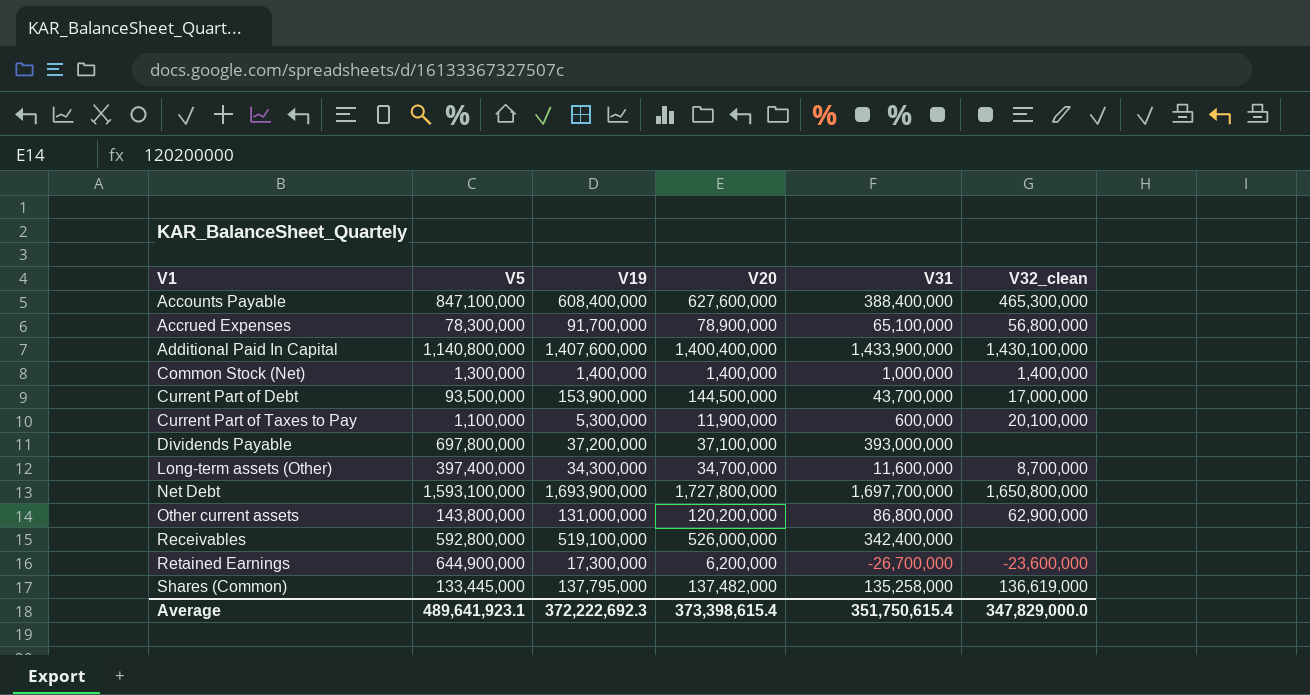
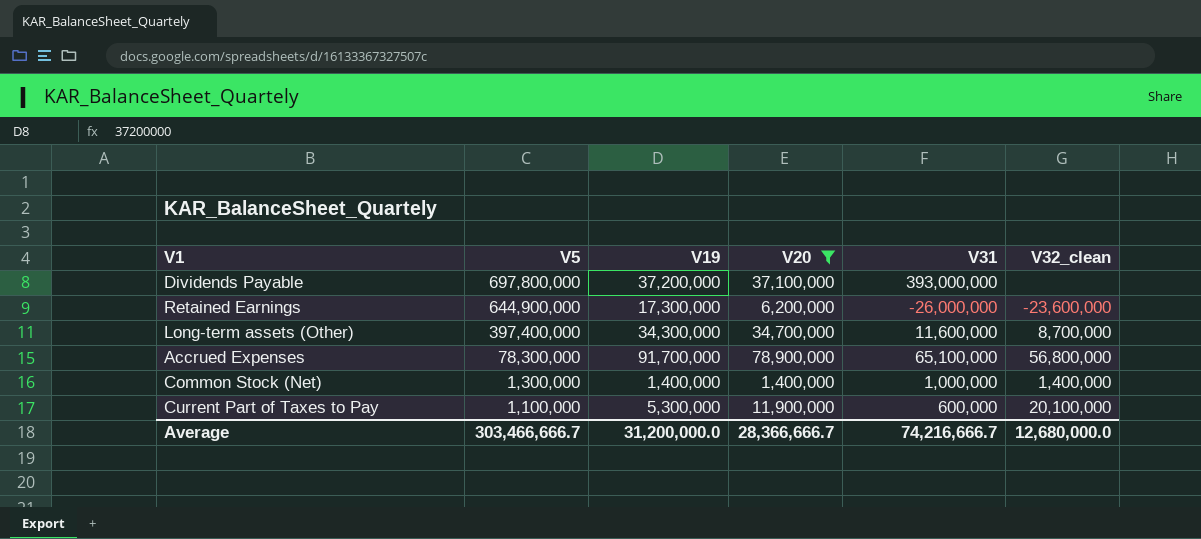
filter: none -> V20 <= 78,900,000
row order: V1 ascending -> V5 descending
Retained Earnings | V31: -26,700,000 -> -26,000,000
Average | V5: 489,641,923.1 -> 303,466,666.7
Average | V19: 372,222,692.3 -> 31,200,000.0
Average | V20: 373,398,615.4 -> 28,366,666.7
Average | V31: 351,750,615.4 -> 74,216,666.7
Average | V32_clean: 347,829,000.0 -> 12,680,000.0

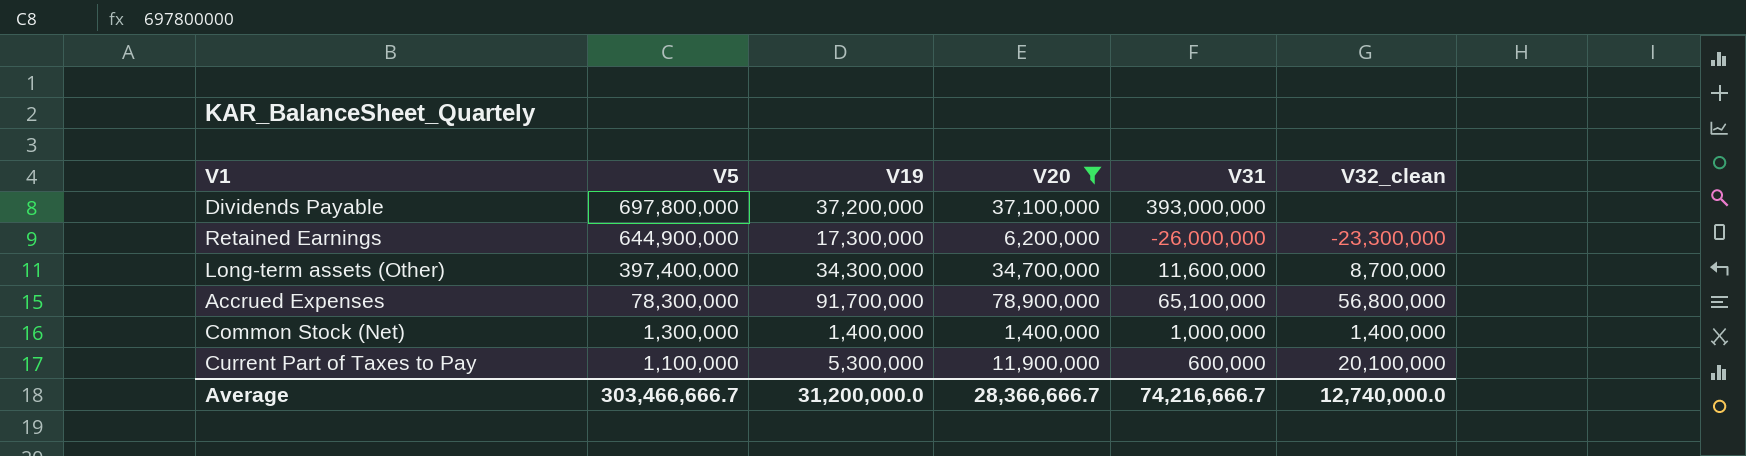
Retained Earnings | V32_clean: -23,600,000 -> -23,300,000
Average | V32_clean: 12,680,000.0 -> 12,740,000.0

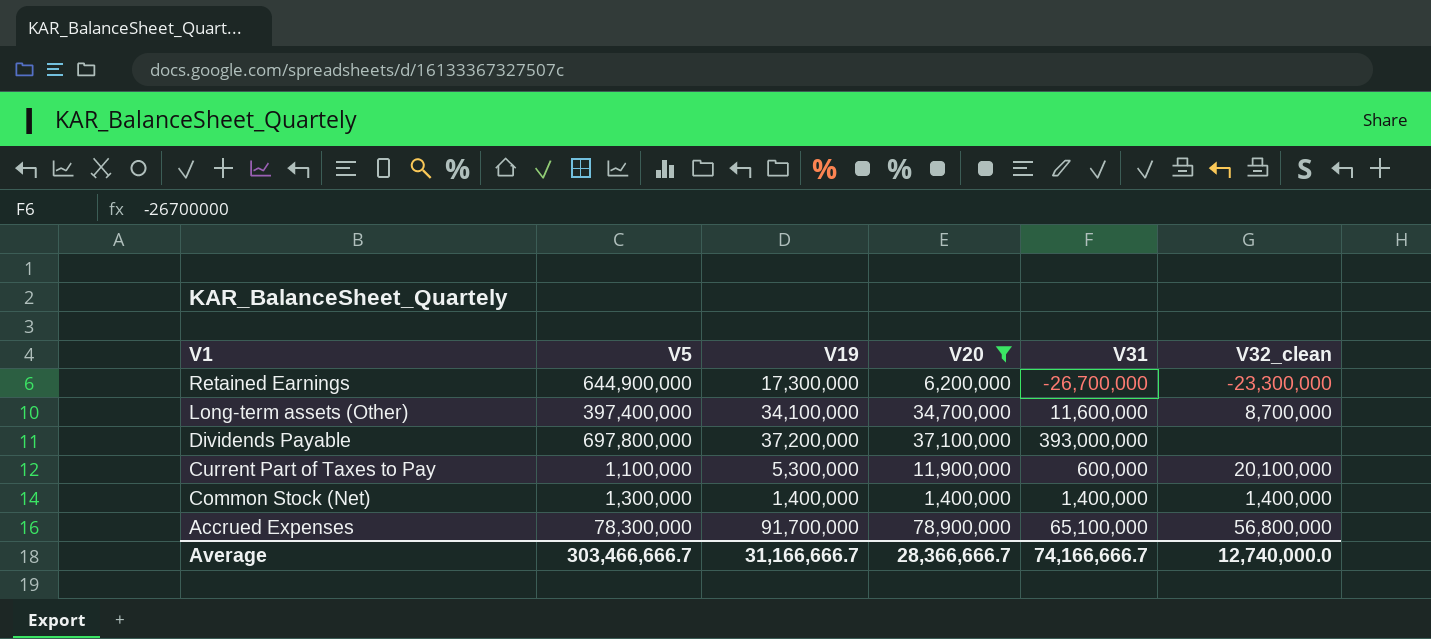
row order: V5 descending -> V1 descending
Retained Earnings | V31: -26,000,000 -> -26,700,000
Long-term assets (Other) | V19: 34,300,000 -> 34,100,000
Common Stock (Net) | V31: 1,000,000 -> 1,400,000
Average | V19: 31,200,000.0 -> 31,166,666.7
Average | V31: 74,216,666.7 -> 74,166,666.7

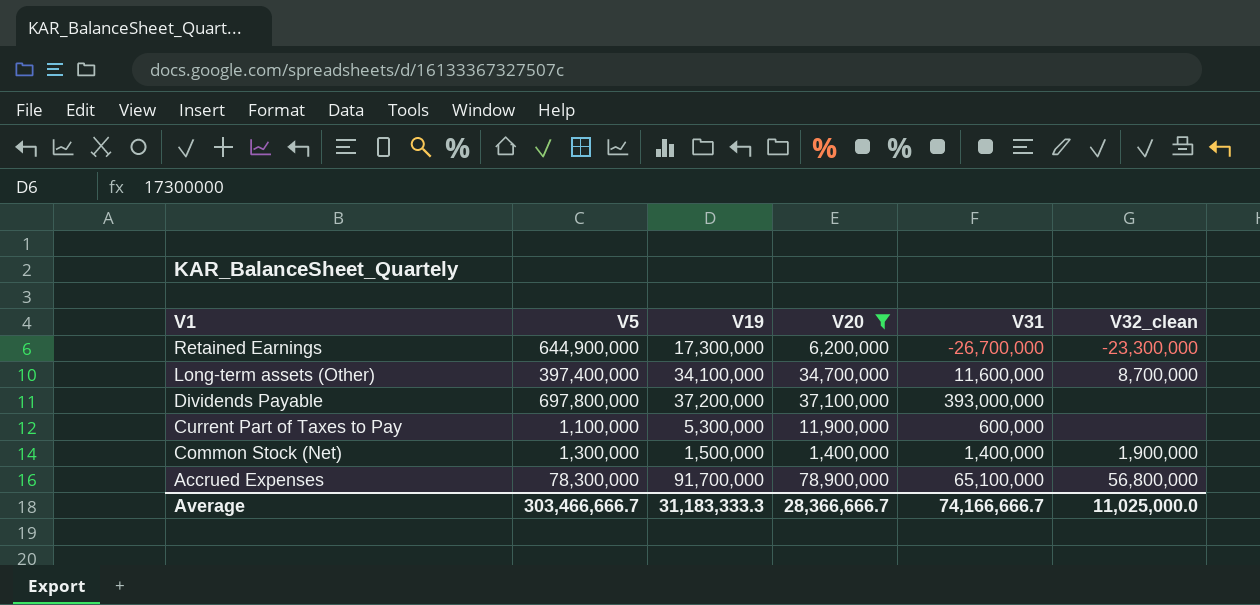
Current Part of Taxes to Pay | V32_clean: 20,100,000 -> none
Common Stock (Net) | V19: 1,400,000 -> 1,500,000
Common Stock (Net) | V32_clean: 1,400,000 -> 1,900,000
Average | V19: 31,166,666.7 -> 31,183,333.3
Average | V32_clean: 12,740,000.0 -> 11,025,000.0

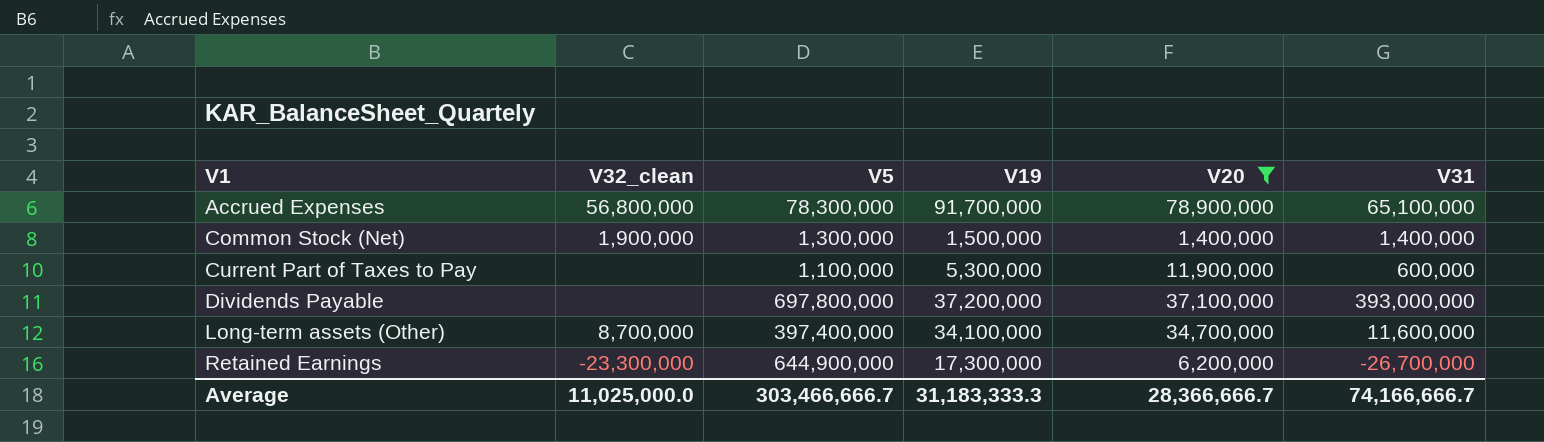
row order: V1 descending -> V1 ascending
column V32_clean | position: 6 -> 2

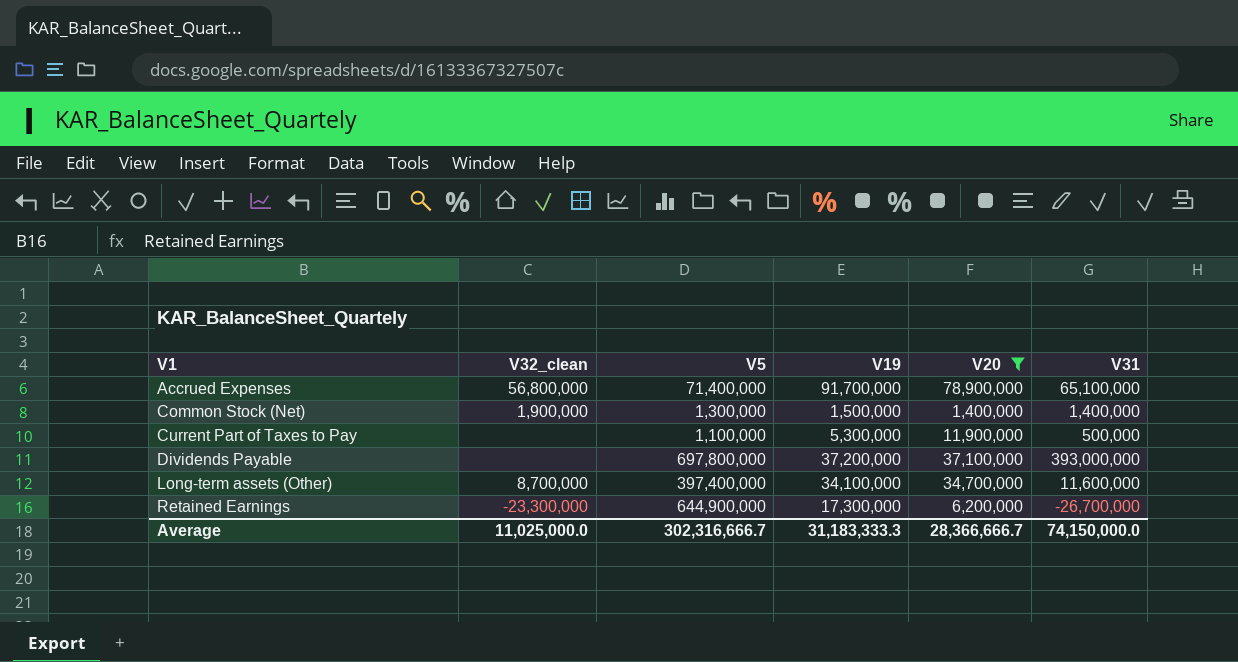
Accrued Expenses | V5: 78,300,000 -> 71,400,000
Current Part of Taxes to Pay | V31: 600,000 -> 500,000
Average | V5: 303,466,666.7 -> 302,316,666.7
Average | V31: 74,166,666.7 -> 74,150,000.0

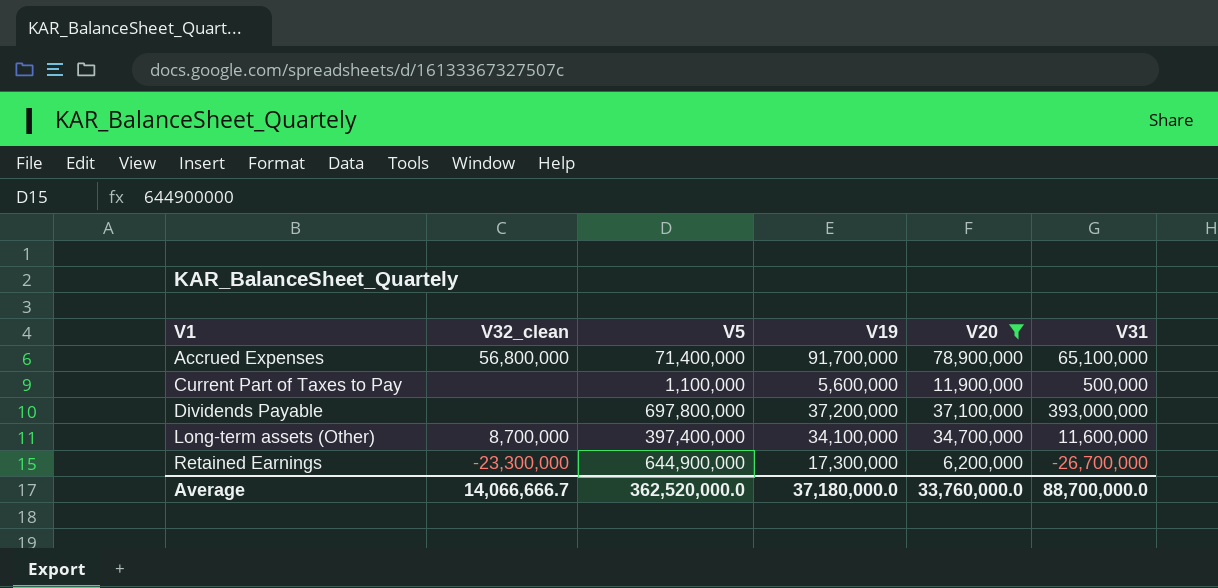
row Common Stock (Net): 1,900,000 | 1,300,000 | 1,500,000 | 1,400,000 | 1,400,000 -> none
Current Part of Taxes to Pay | V19: 5,300,000 -> 5,600,000
Average | V32_clean: 11,025,000.0 -> 14,066,666.7
Average | V5: 302,316,666.7 -> 362,520,000.0
Average | V19: 31,183,333.3 -> 37,180,000.0
Average | V20: 28,366,666.7 -> 33,760,000.0
Average | V31: 74,150,000.0 -> 88,700,000.0

